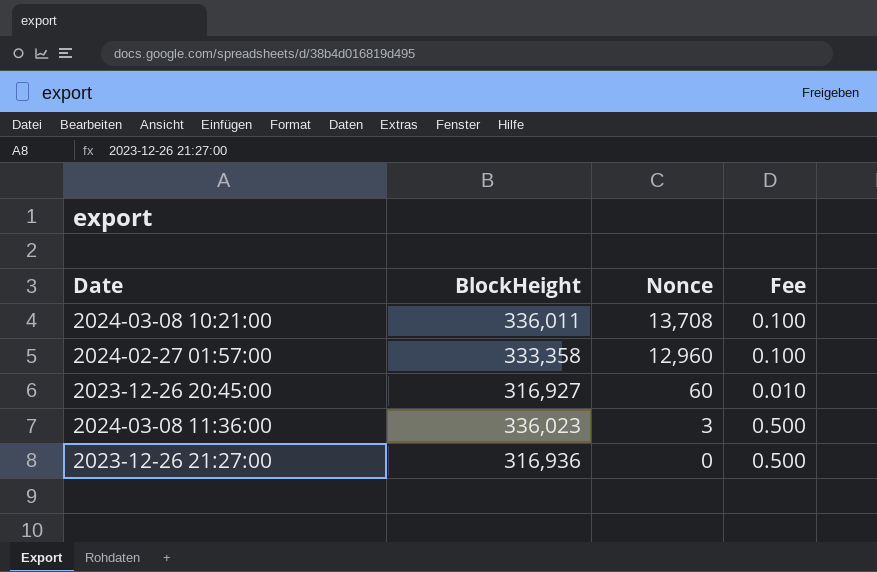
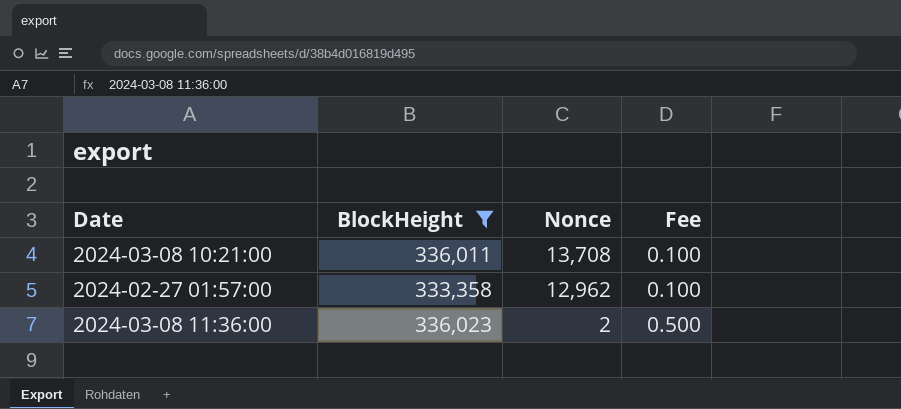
filter: none -> BlockHeight >= 333,358
2024-02-27 01:57:00 | Nonce: 12,960 -> 12,962
2024-03-08 11:36:00 | Nonce: 3 -> 2

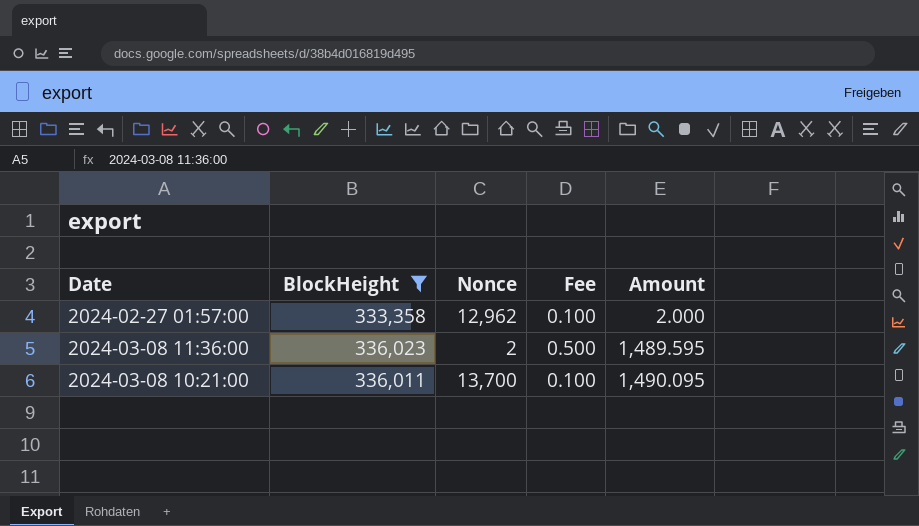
row order: Nonce descending -> Amount ascending
column Amount | position: none -> 5
2024-03-08 10:21:00 | Nonce: 13,708 -> 13,700

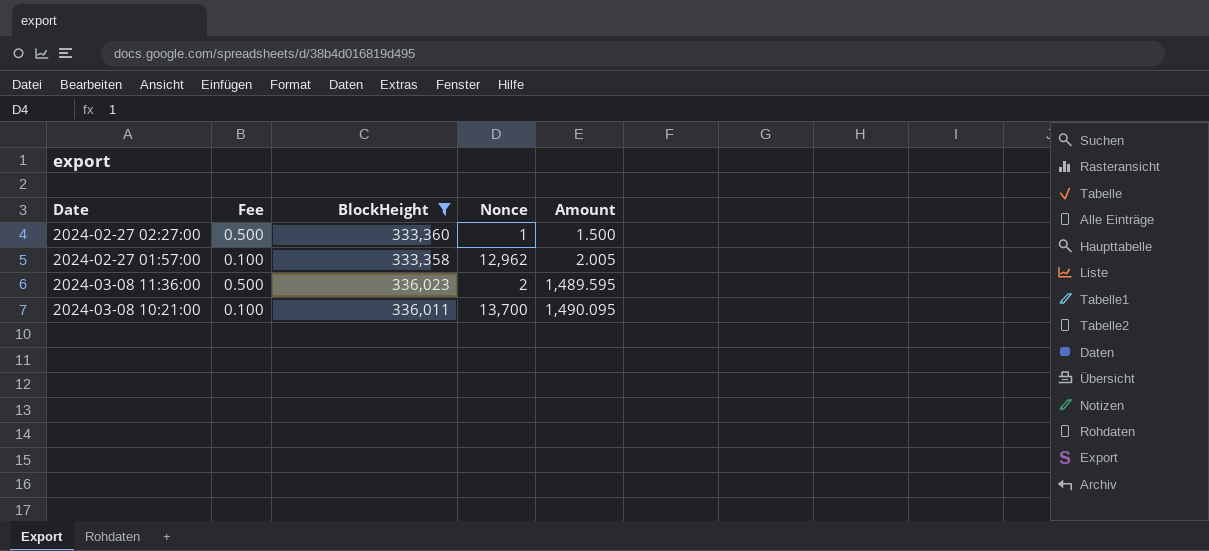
column Fee | position: 4 -> 2
row 2024-02-27 02:27:00: none -> 0.500 | 333,360 | 1 | 1.500
2024-02-27 01:57:00 | Amount: 2.000 -> 2.005

